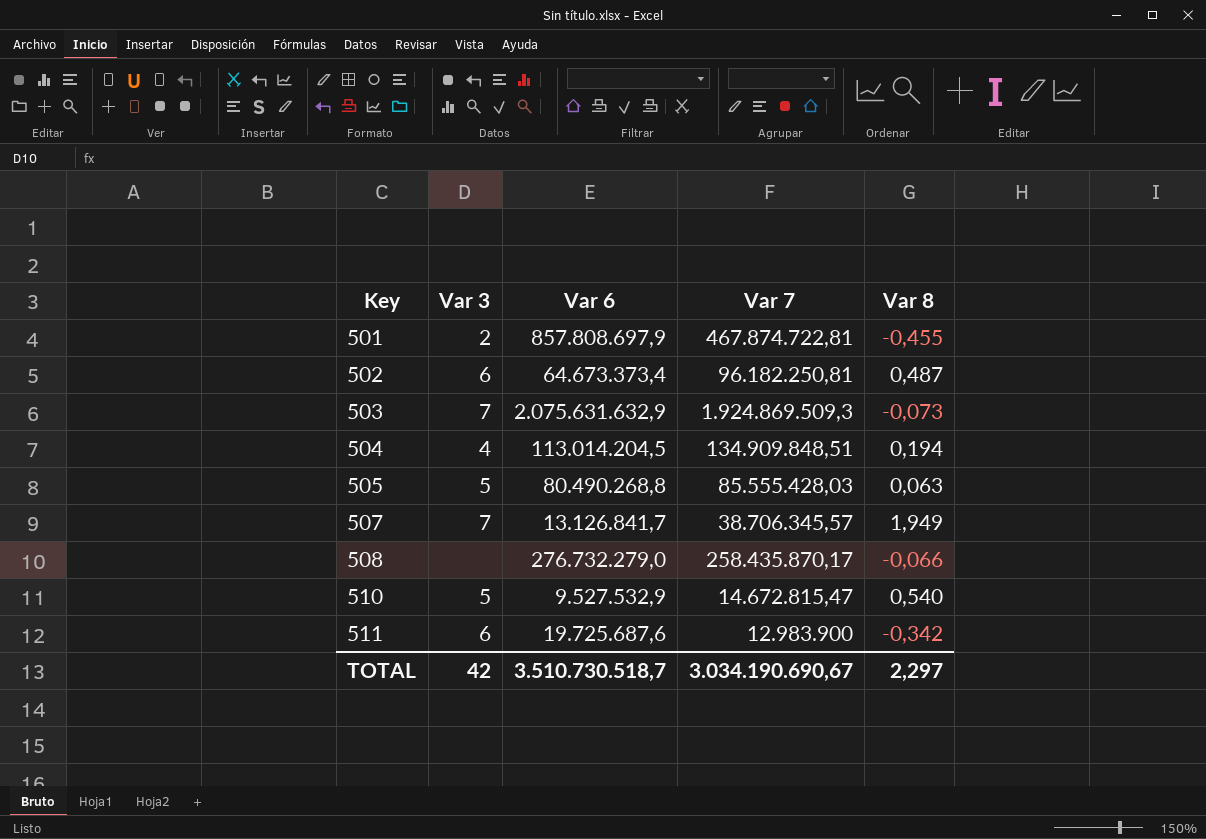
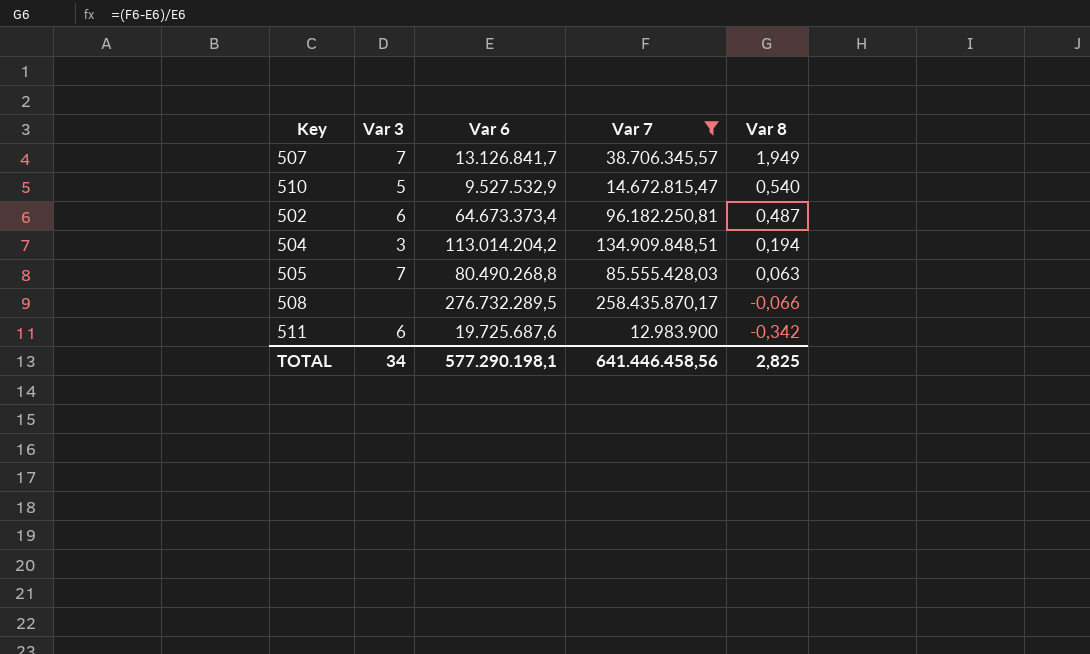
filter: none -> Var 7 <= 258.435.870,17
row order: Key ascending -> Var 8 descending
504 | Var 3: 4 -> 3
504 | Var 6: 113.014.204,5 -> 113.014.204,2
505 | Var 3: 5 -> 7
508 | Var 6: 276.732.279,0 -> 276.732.289,5
TOTAL | Var 3: 42 -> 34
TOTAL | Var 6: 3.510.730.518,7 -> 577.290.198,1
TOTAL | Var 7: 3.034.190.690,67 -> 641.446.458,56
TOTAL | Var 8: 2,297 -> 2,825

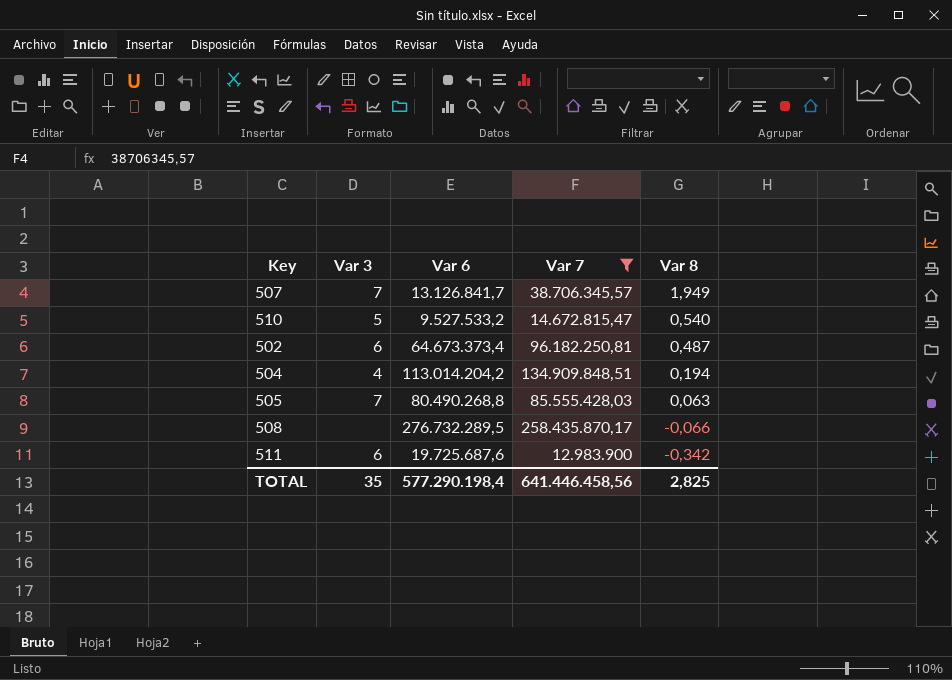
510 | Var 6: 9.527.532,9 -> 9.527.533,2
504 | Var 3: 3 -> 4
TOTAL | Var 3: 34 -> 35
TOTAL | Var 6: 577.290.198,1 -> 577.290.198,4

